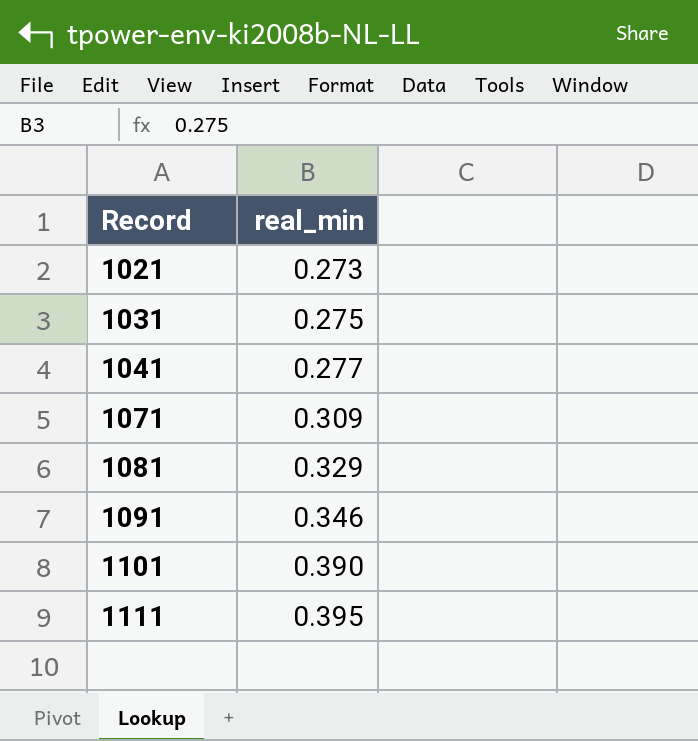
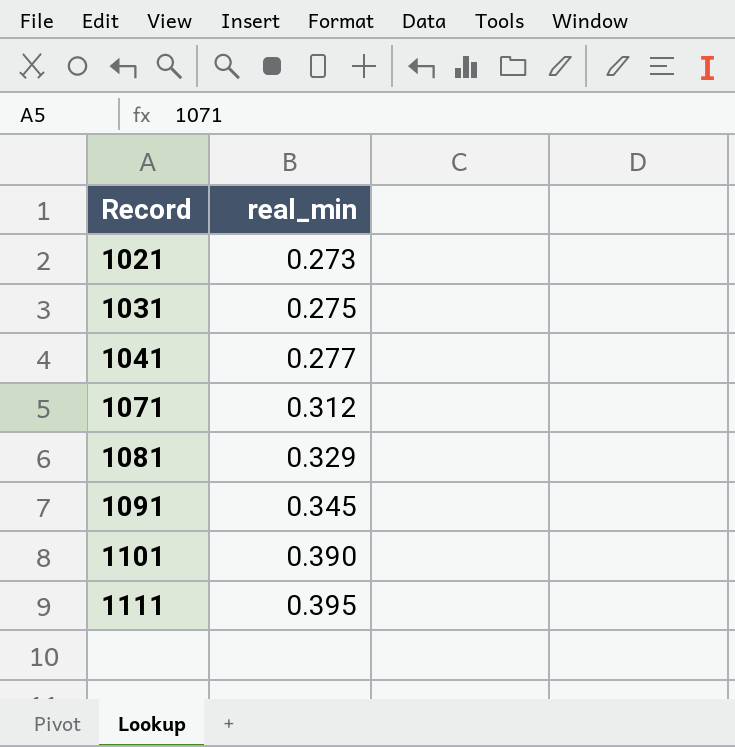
1071 | real_min: 0.309 -> 0.312
1091 | real_min: 0.346 -> 0.345

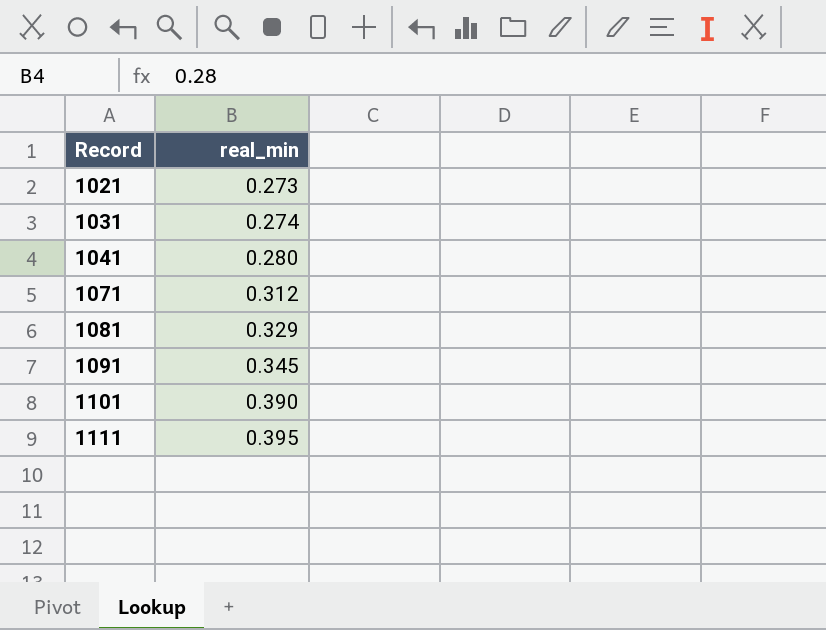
1031 | real_min: 0.275 -> 0.274
1041 | real_min: 0.277 -> 0.280

